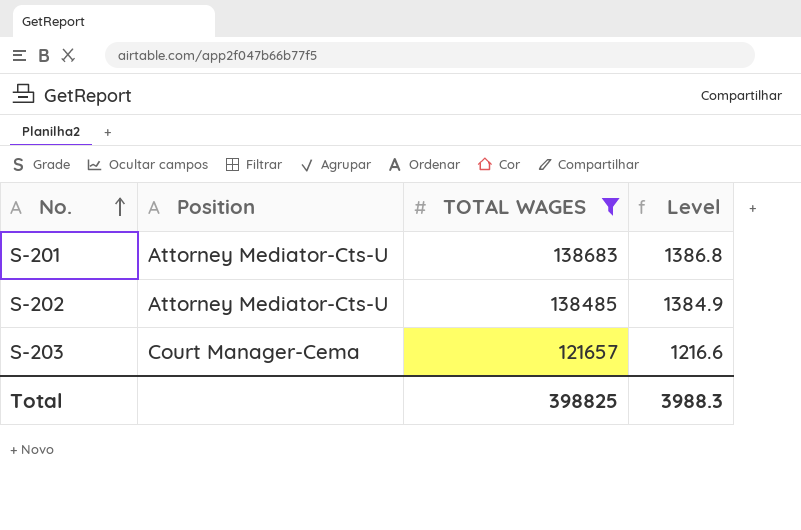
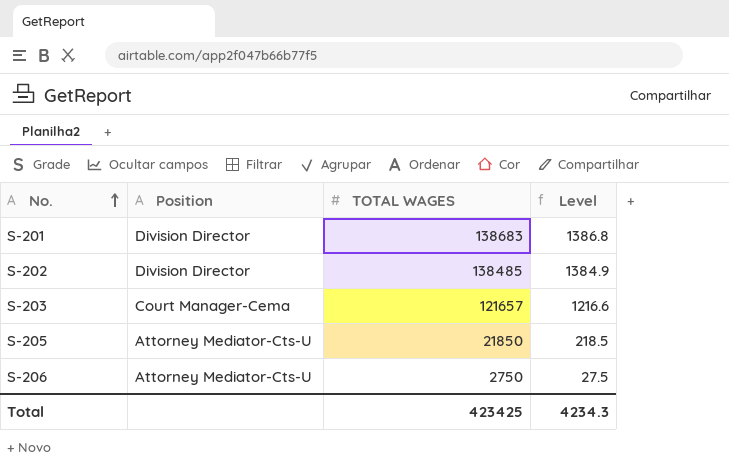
filter: TOTAL WAGES >= 121657 -> none
S-201 | Position: Attorney Mediator-Cts-U -> Division Director
S-202 | Position: Attorney Mediator-Cts-U -> Division Director
Total | TOTAL WAGES: 398825 -> 423425
Total | Level: 3988.3 -> 4234.3

